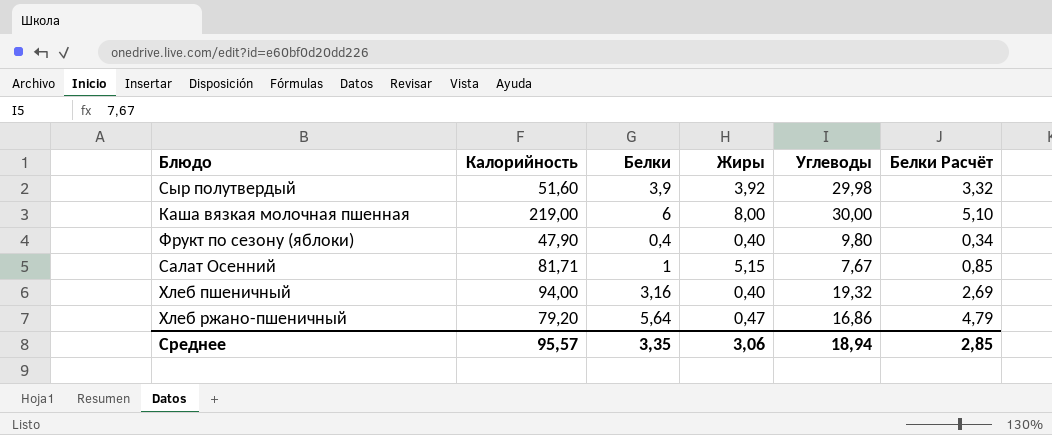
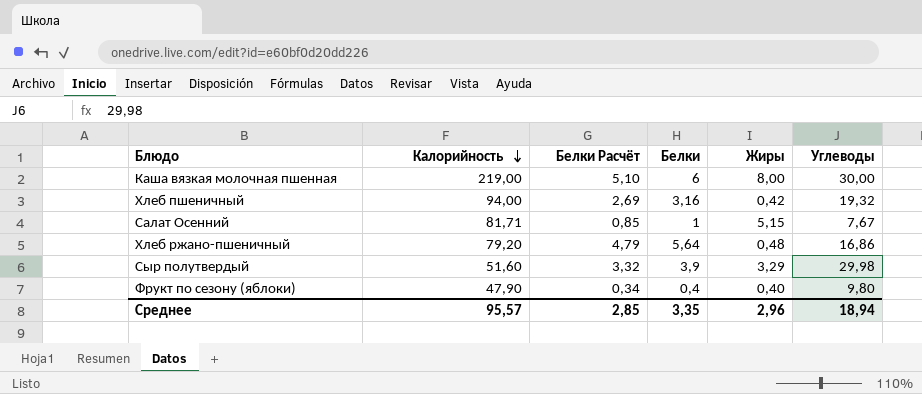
row order: none -> Калорийность descending
column Белки Расчёт | position: 6 -> 3
Хлеб пшеничный | Жиры: 0,40 -> 0,42
Хлеб ржано-пшеничный | Жиры: 0,47 -> 0,48
Сыр полутвердый | Жиры: 3,92 -> 3,29
Среднее | Жиры: 3,06 -> 2,96

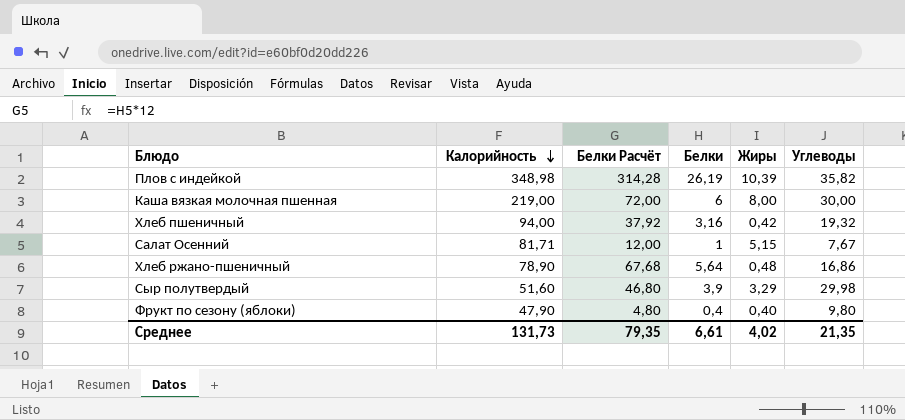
column Белки Расчёт | formula: [Белки] * 0,85 -> [Белки] * 12
row Плов с индейкой: none -> 348,98 | 314,28 | 26,19 | 10,39 | 35,82
Хлеб ржано-пшеничный | Калорийность: 79,20 -> 78,90
Среднее | Калорийность: 95,57 -> 131,73
Среднее | Белки Расчёт: 2,85 -> 79,35
Среднее | Белки: 3,35 -> 6,61
Среднее | Жиры: 2,96 -> 4,02
Среднее | Углеводы: 18,94 -> 21,35

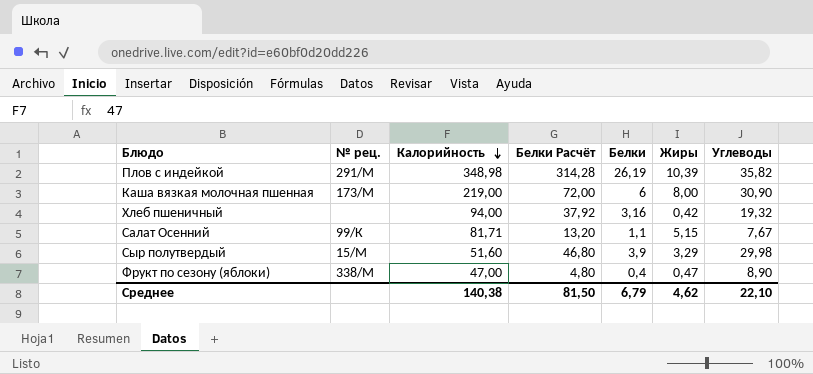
column № рец. | position: none -> 2
row Хлеб ржано-пшеничный: 78,90 | 67,68 | 5,64 | 0,48 | 16,86 -> none
Каша вязкая молочная пшенная | Углеводы: 30,00 -> 30,90
Салат Осенний | Белки Расчёт: 12,00 -> 13,20
Салат Осенний | Белки: 1 -> 1,1
Фрукт по сезону (яблоки) | Калорийность: 47,90 -> 47,00
Фрукт по сезону (яблоки) | Жиры: 0,40 -> 0,47
Фрукт по сезону (яблоки) | Углеводы: 9,80 -> 8,90
Среднее | Калорийность: 131,73 -> 140,38
Среднее | Белки Расчёт: 79,35 -> 81,50
Среднее | Белки: 6,61 -> 6,79
Среднее | Жиры: 4,02 -> 4,62
Среднее | Углеводы: 21,35 -> 22,10

